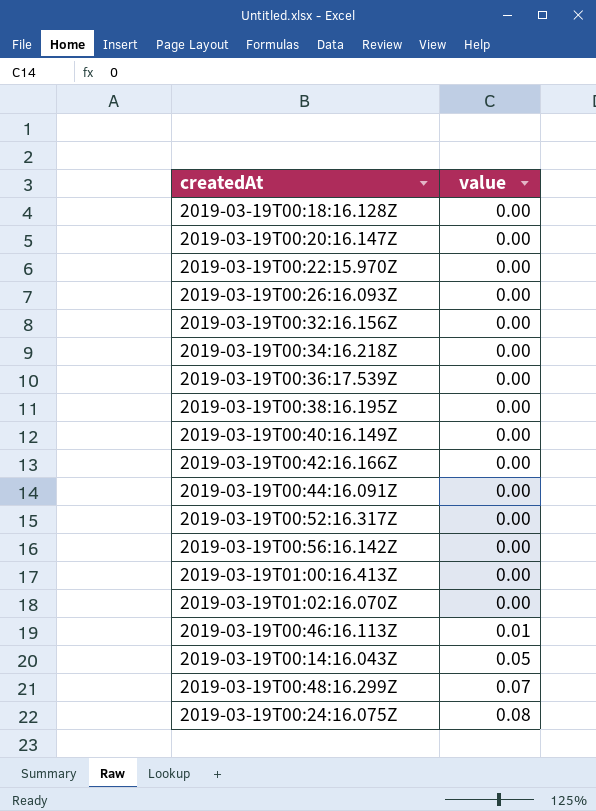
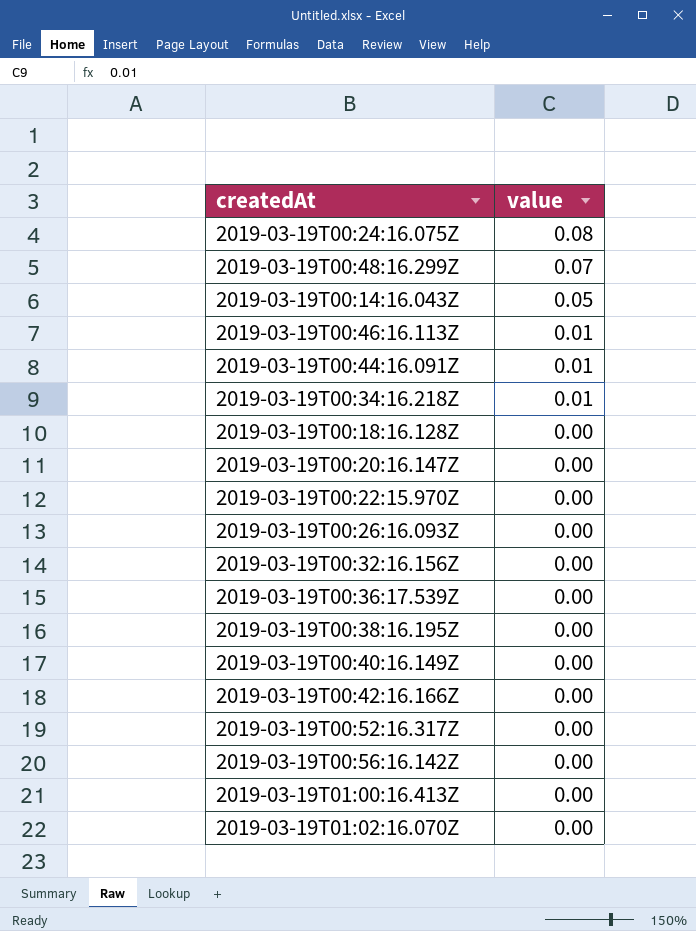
row order: value ascending -> value descending
2019-03-19T00:44:16.091Z | value: 0.00 -> 0.01
2019-03-19T00:34:16.218Z | value: 0.00 -> 0.01

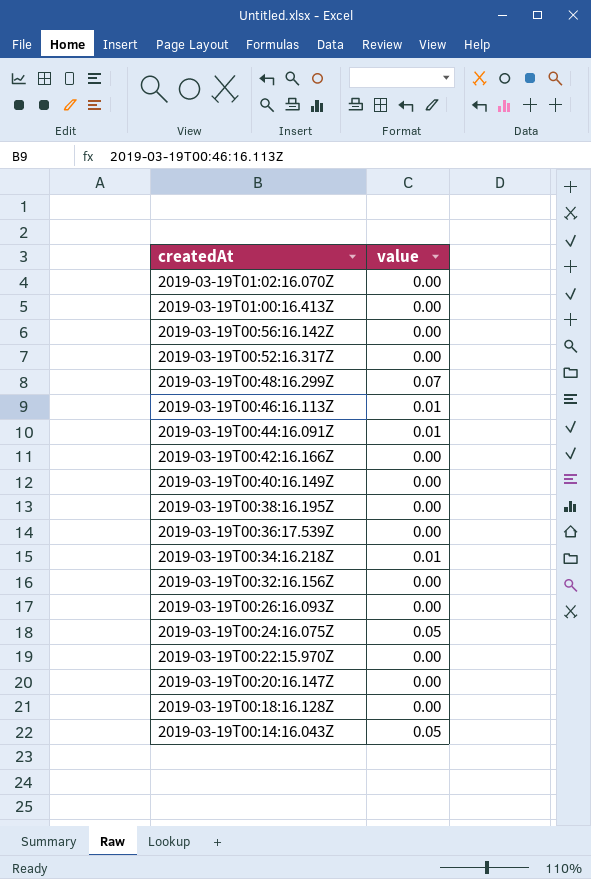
row order: value descending -> createdAt descending
2019-03-19T00:24:16.075Z | value: 0.08 -> 0.05

